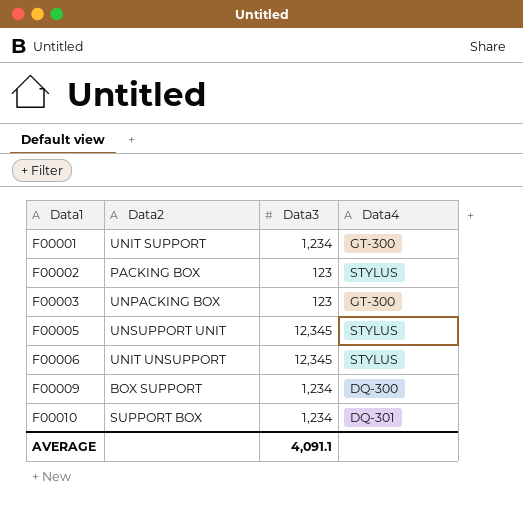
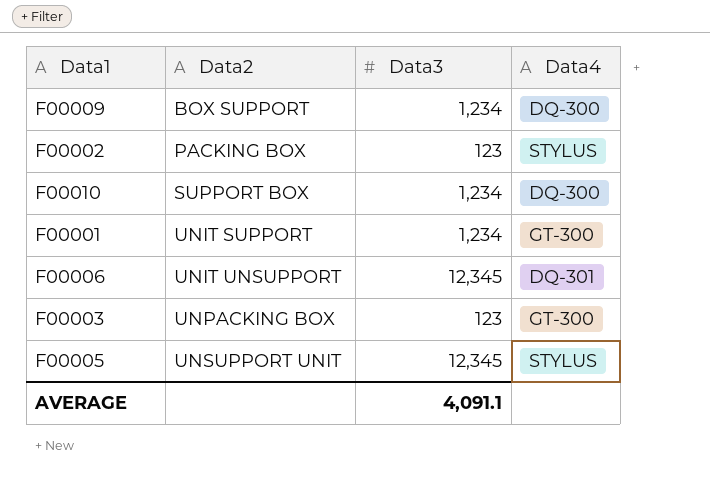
row order: Data1 ascending -> Data2 ascending
F00010 | Data4: DQ-301 -> DQ-300
F00006 | Data4: STYLUS -> DQ-301

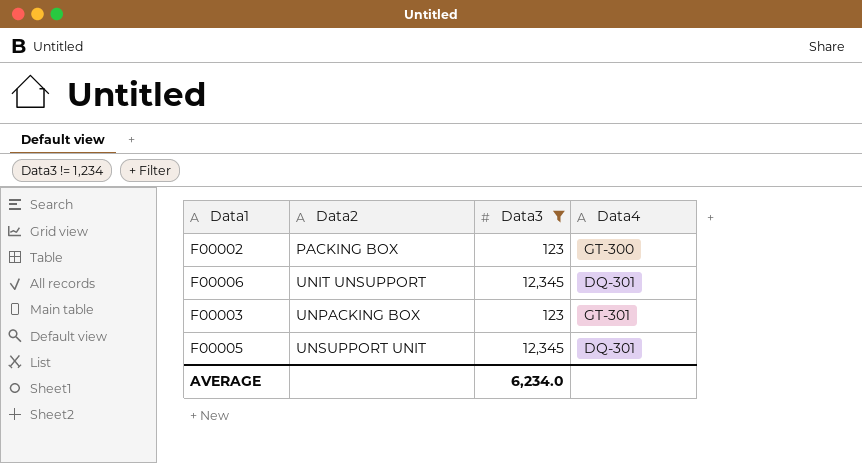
filter: none -> Data3 != 1,234
F00002 | Data4: STYLUS -> GT-300
F00003 | Data4: GT-300 -> GT-301
F00005 | Data4: STYLUS -> DQ-301
AVERAGE | Data3: 4,091.1 -> 6,234.0

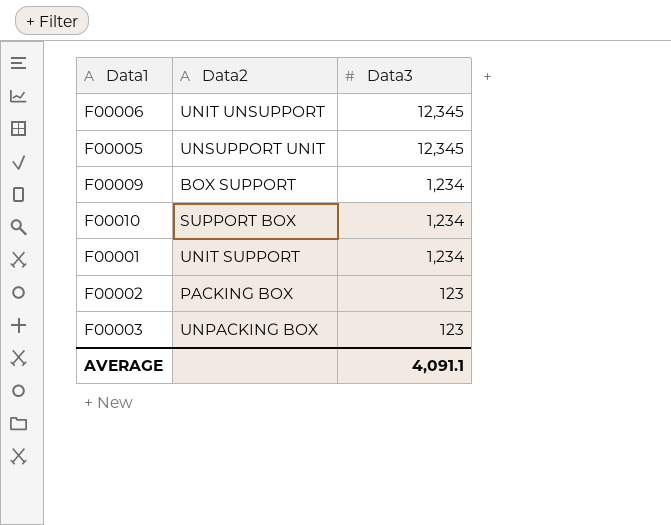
filter: Data3 != 1,234 -> none
row order: Data2 ascending -> Data3 descending
column Data4 | position: 4 -> none
AVERAGE | Data3: 6,234.0 -> 4,091.1

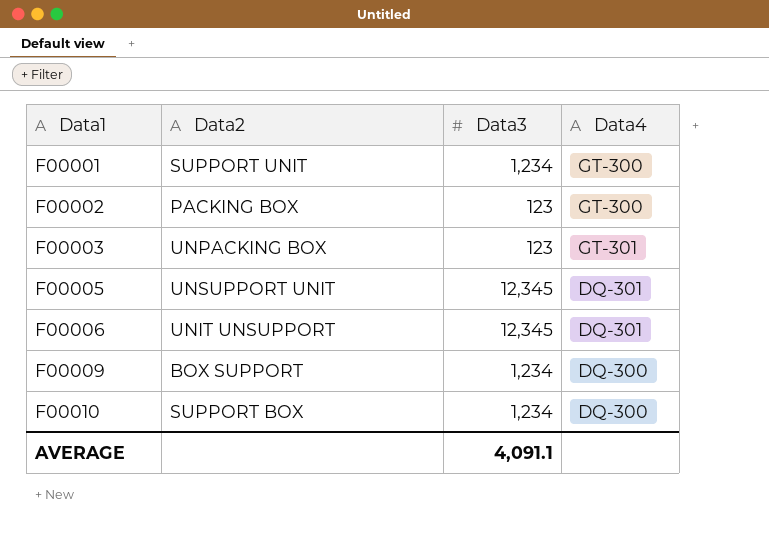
row order: Data3 descending -> Data1 ascending
column Data4 | position: none -> 4
F00001 | Data2: UNIT SUPPORT -> SUPPORT UNIT

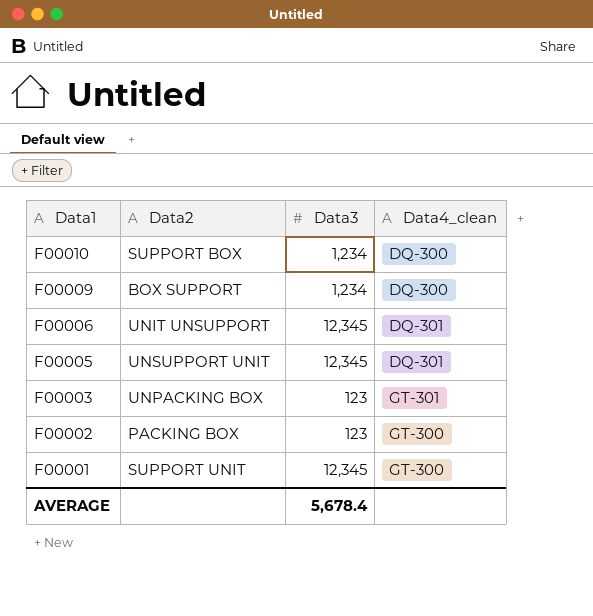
row order: Data1 ascending -> Data1 descending
column name: Data4 -> Data4_clean
F00001 | Data3: 1,234 -> 12,345
AVERAGE | Data3: 4,091.1 -> 5,678.4

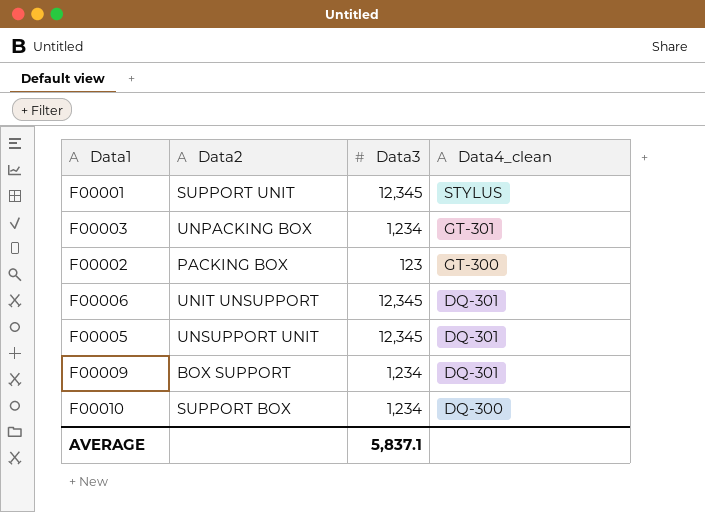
row order: Data1 descending -> Data4_clean descending
F00001 | Data4_clean: GT-300 -> STYLUS
F00003 | Data3: 123 -> 1,234
F00009 | Data4_clean: DQ-300 -> DQ-301
AVERAGE | Data3: 5,678.4 -> 5,837.1

